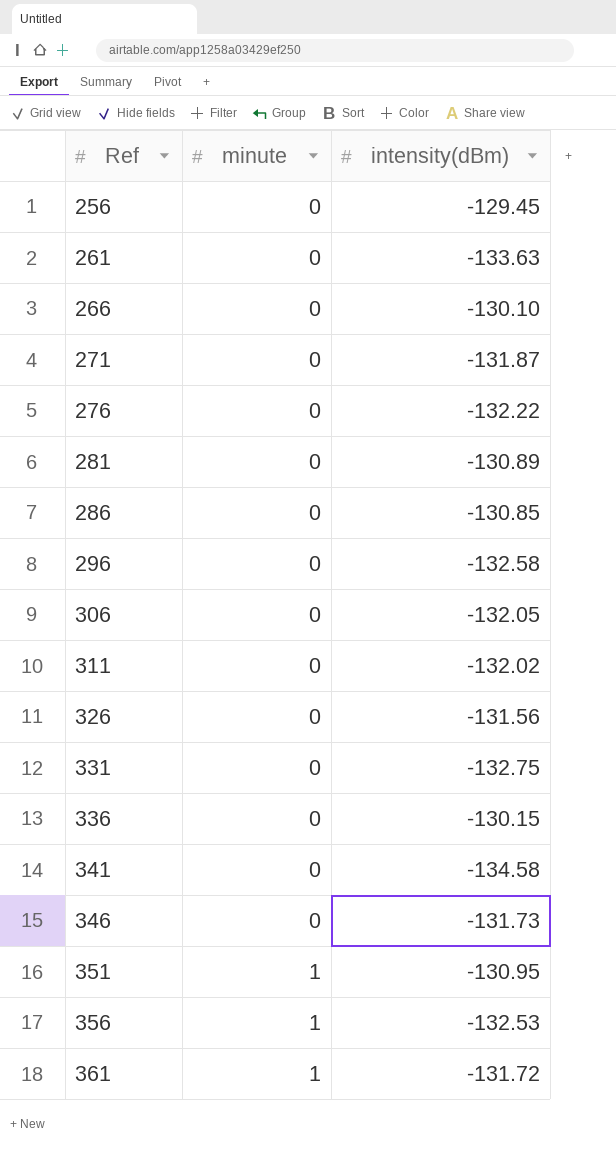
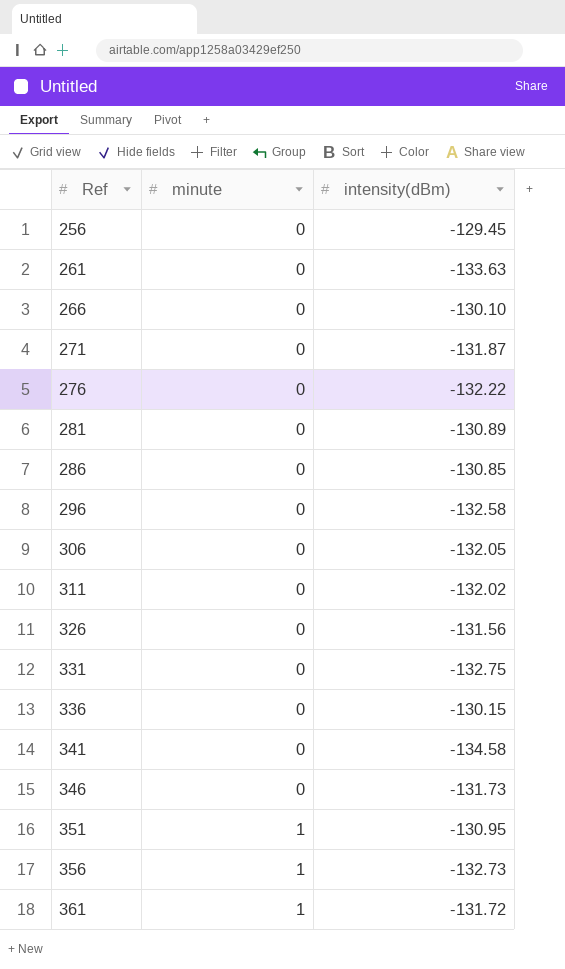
356 | intensity(dBm): -132.53 -> -132.73

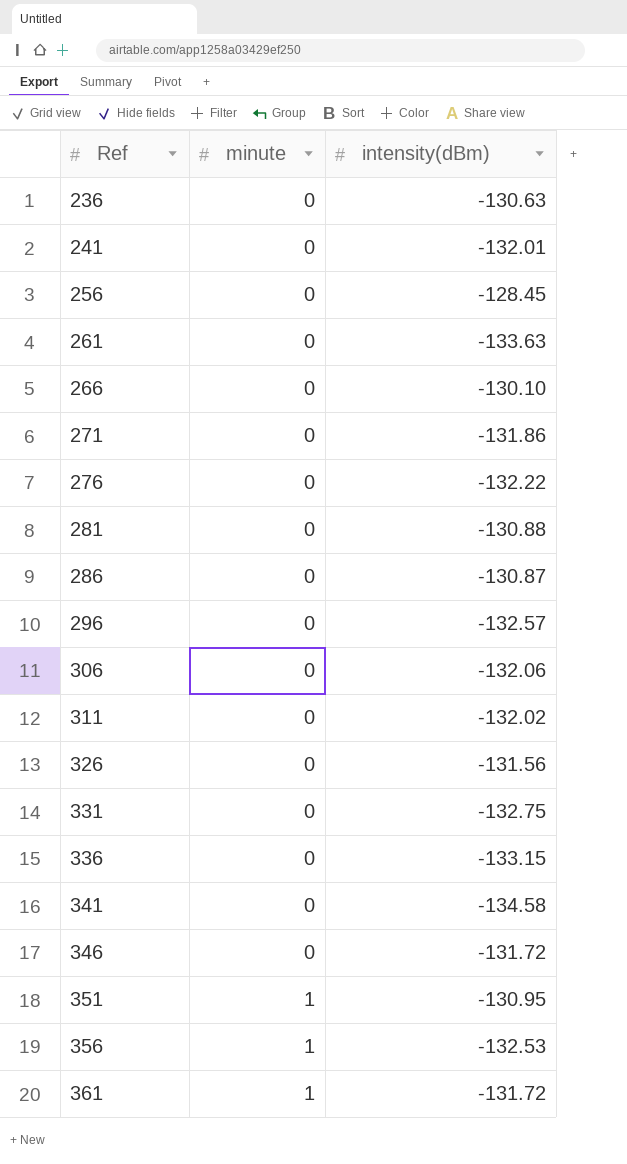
row 236: none -> 0 | -130.63
row 241: none -> 0 | -132.01
256 | intensity(dBm): -129.45 -> -128.45
271 | intensity(dBm): -131.87 -> -131.86
281 | intensity(dBm): -130.89 -> -130.88
286 | intensity(dBm): -130.85 -> -130.87
296 | intensity(dBm): -132.58 -> -132.57
306 | intensity(dBm): -132.05 -> -132.06
336 | intensity(dBm): -130.15 -> -133.15
346 | intensity(dBm): -131.73 -> -131.72
356 | intensity(dBm): -132.73 -> -132.53

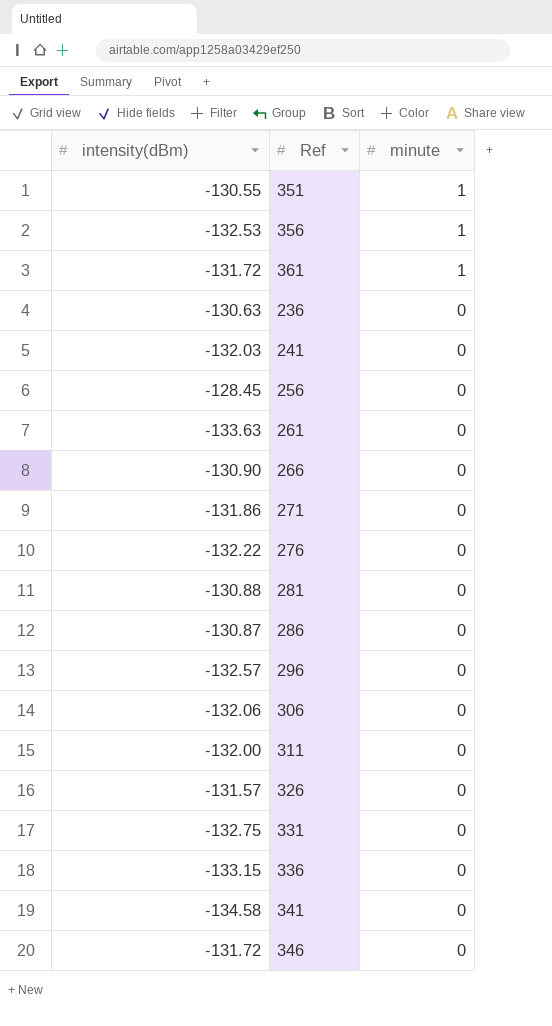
row order: Ref ascending -> minute descending
column intensity(dBm) | position: 3 -> 1
351 | intensity(dBm): -130.95 -> -130.55
241 | intensity(dBm): -132.01 -> -132.03
266 | intensity(dBm): -130.10 -> -130.90
311 | intensity(dBm): -132.02 -> -132.00
326 | intensity(dBm): -131.56 -> -131.57

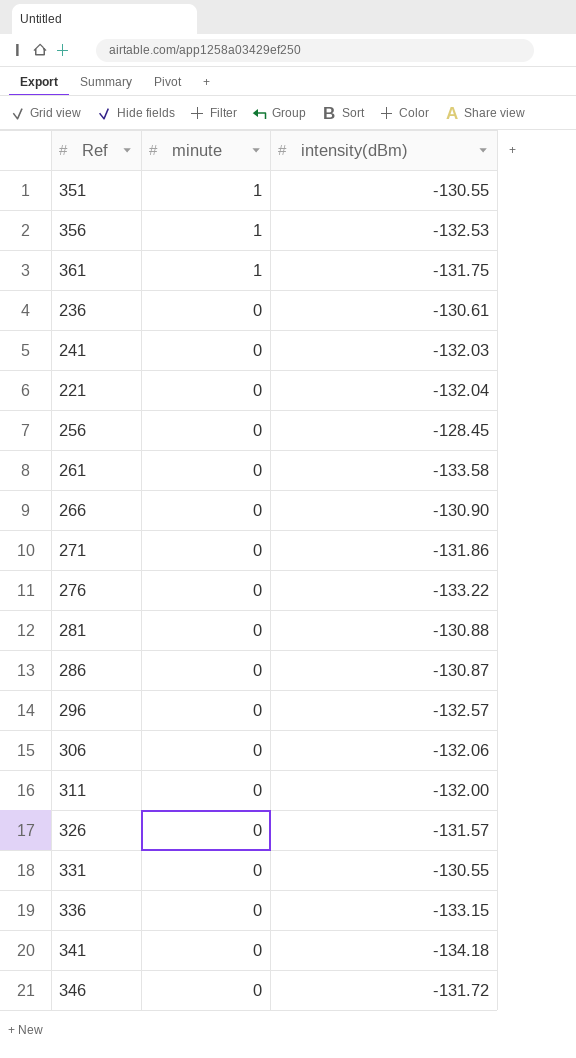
column intensity(dBm) | position: 1 -> 3
361 | intensity(dBm): -131.72 -> -131.75
236 | intensity(dBm): -130.63 -> -130.61
row 221: none -> 0 | -132.04
261 | intensity(dBm): -133.63 -> -133.58
276 | intensity(dBm): -132.22 -> -133.22
331 | intensity(dBm): -132.75 -> -130.55
341 | intensity(dBm): -134.58 -> -134.18

